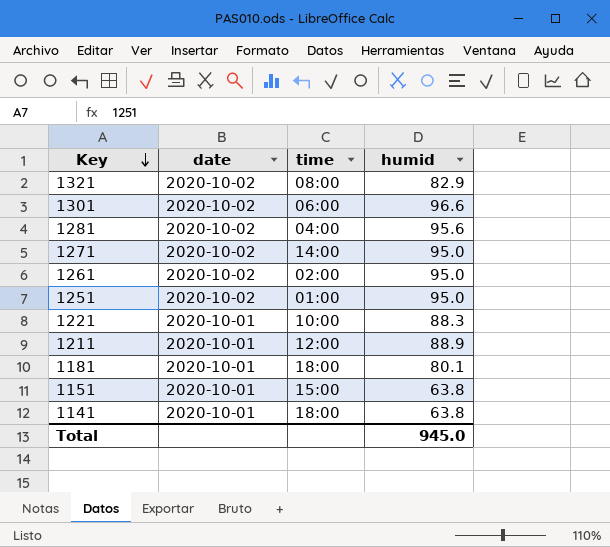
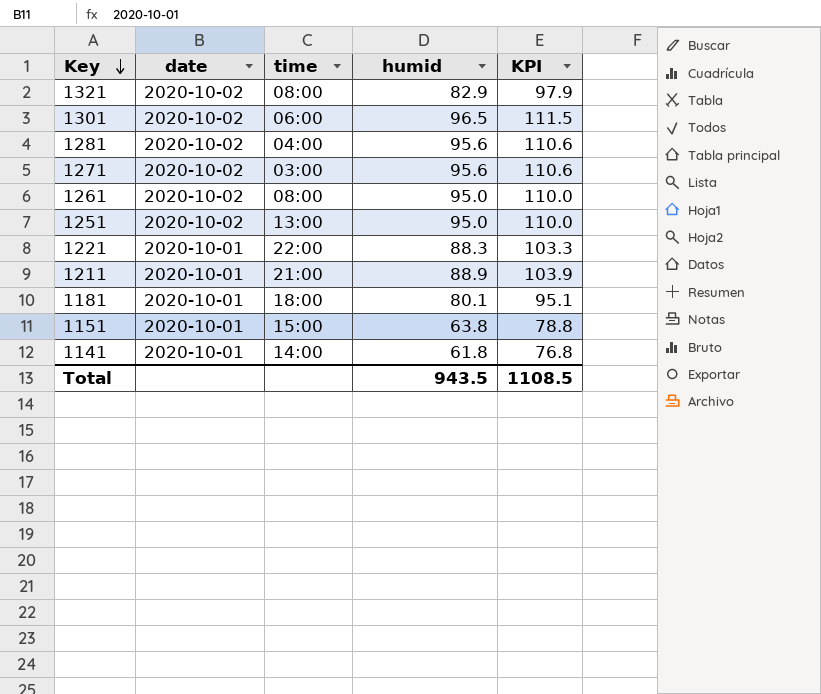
column KPI | formula: none -> [humid] + 15
1301 | humid: 96.6 -> 96.5
1271 | time: 14:00 -> 03:00
1271 | humid: 95.0 -> 95.6
1261 | time: 02:00 -> 08:00
1251 | time: 01:00 -> 13:00
1221 | time: 10:00 -> 22:00
1211 | time: 12:00 -> 21:00
1141 | time: 18:00 -> 14:00
1141 | humid: 63.8 -> 61.8
Total | humid: 945.0 -> 943.5

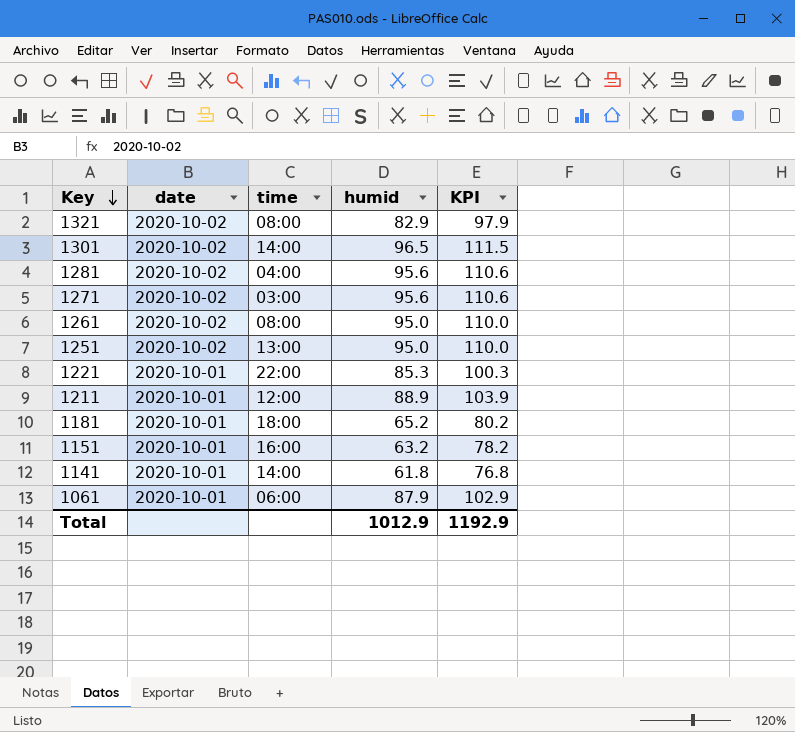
1301 | time: 06:00 -> 14:00
1221 | humid: 88.3 -> 85.3
1221 | KPI: 103.3 -> 100.3
1211 | time: 21:00 -> 12:00
1181 | humid: 80.1 -> 65.2
1181 | KPI: 95.1 -> 80.2
1151 | time: 15:00 -> 16:00
1151 | humid: 63.8 -> 63.2
1151 | KPI: 78.8 -> 78.2
row 1061: none -> 2020-10-01 | 06:00 | 87.9 | 102.9
Total | humid: 943.5 -> 1012.9
Total | KPI: 1108.5 -> 1192.9

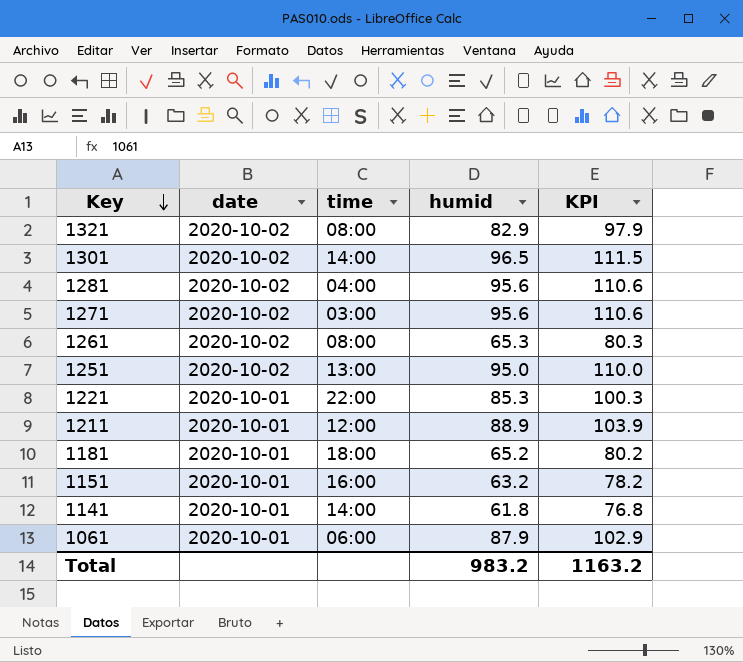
1261 | humid: 95.0 -> 65.3
1261 | KPI: 110.0 -> 80.3
Total | humid: 1012.9 -> 983.2
Total | KPI: 1192.9 -> 1163.2

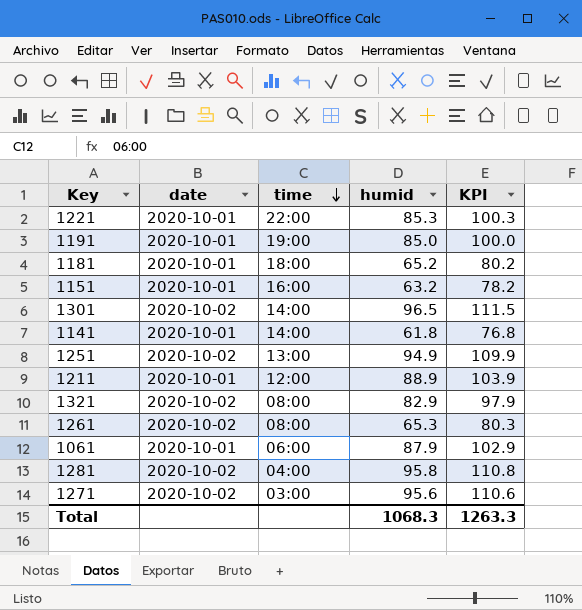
row order: Key descending -> time descending
row 1191: none -> 2020-10-01 | 19:00 | 85.0 | 100.0
1251 | humid: 95.0 -> 94.9
1251 | KPI: 110.0 -> 109.9
1281 | humid: 95.6 -> 95.8
1281 | KPI: 110.6 -> 110.8
Total | humid: 983.2 -> 1068.3
Total | KPI: 1163.2 -> 1263.3

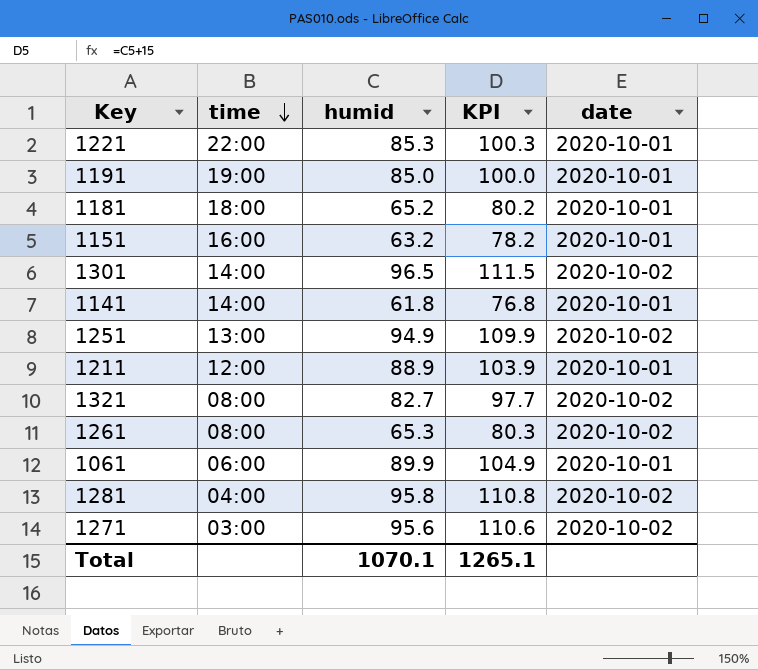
column date | position: 2 -> 5
1321 | humid: 82.9 -> 82.7
1321 | KPI: 97.9 -> 97.7
1061 | humid: 87.9 -> 89.9
1061 | KPI: 102.9 -> 104.9
Total | humid: 1068.3 -> 1070.1
Total | KPI: 1263.3 -> 1265.1

